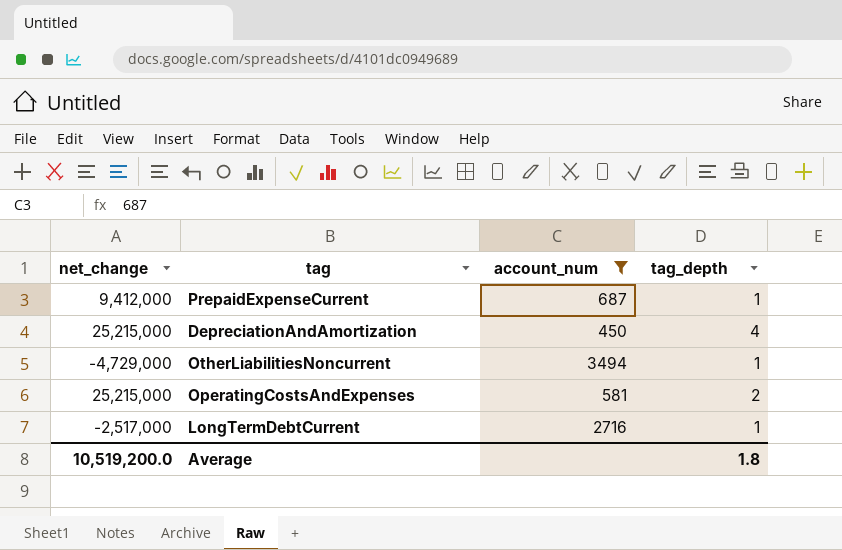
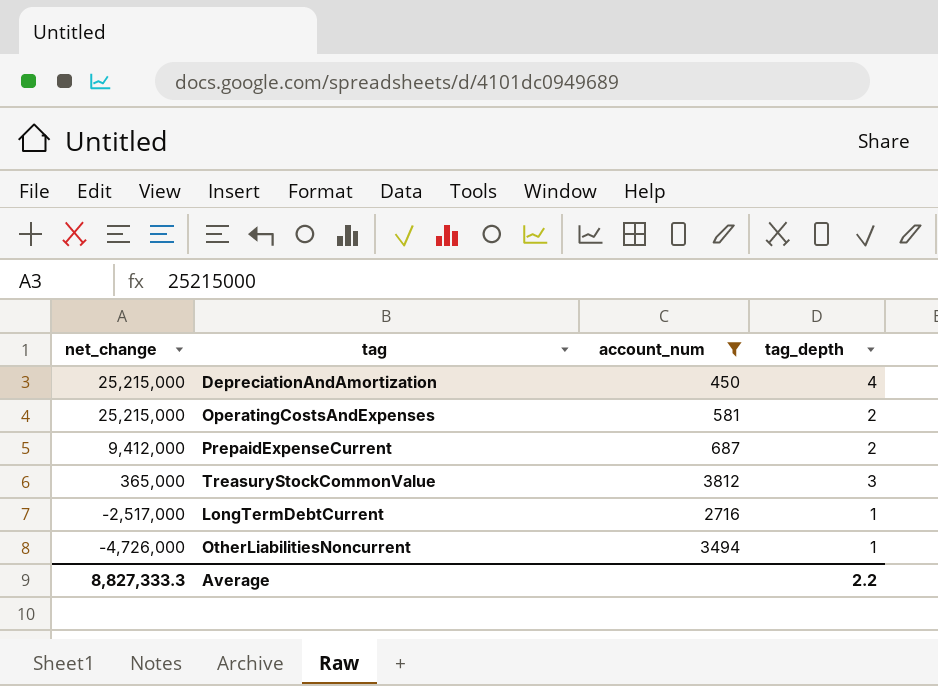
row order: none -> net_change descending
PrepaidExpenseCurrent | tag_depth: 1 -> 2
row TreasuryStockCommonValue: none -> 365,000 | 3812 | 3
OtherLiabilitiesNoncurrent | net_change: -4,729,000 -> -4,726,000
Average | net_change: 10,519,200.0 -> 8,827,333.3
Average | tag_depth: 1.8 -> 2.2

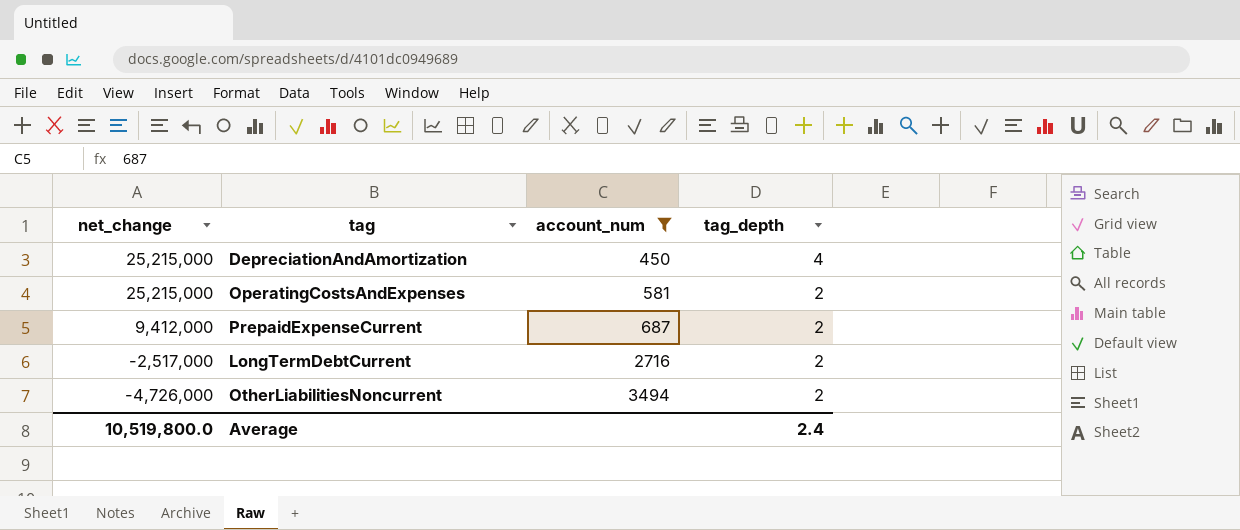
row TreasuryStockCommonValue: 365,000 | 3812 | 3 -> none
LongTermDebtCurrent | tag_depth: 1 -> 2
OtherLiabilitiesNoncurrent | tag_depth: 1 -> 2
Average | net_change: 8,827,333.3 -> 10,519,800.0
Average | tag_depth: 2.2 -> 2.4

